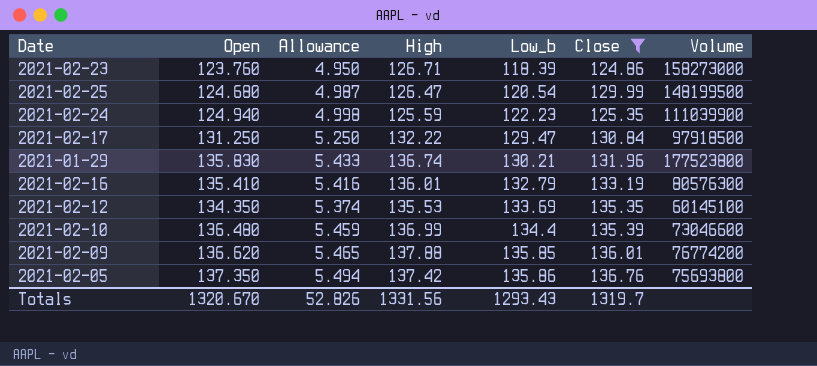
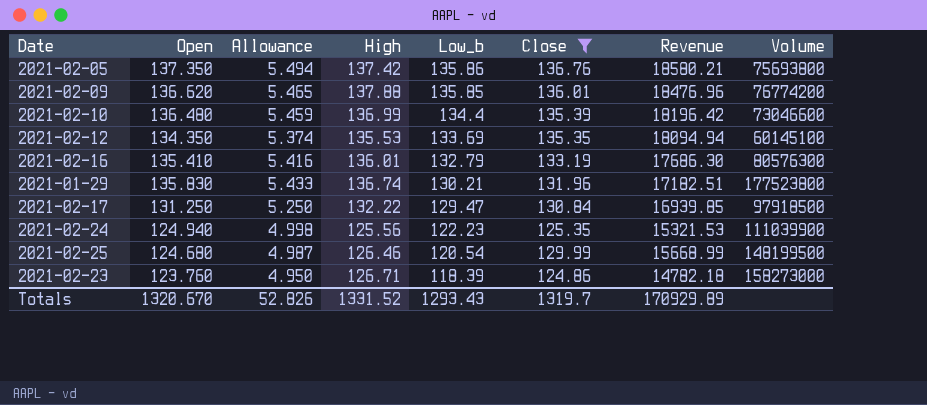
row order: Low_b ascending -> Low_b descending
column Revenue | formula: none -> [Low_b] * [Close]
2021-02-24 | High: 125.59 -> 125.56
2021-02-25 | High: 126.47 -> 126.46
Totals | High: 1331.56 -> 1331.52

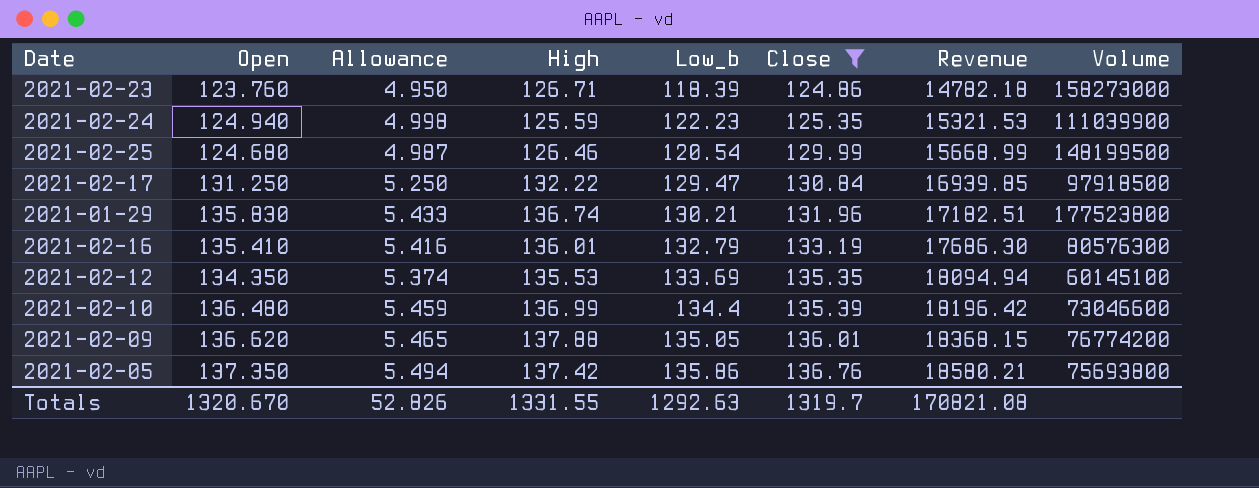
row order: Low_b descending -> Close ascending
2021-02-24 | High: 125.56 -> 125.59
2021-02-09 | Low_b: 135.85 -> 135.05
2021-02-09 | Revenue: 18476.96 -> 18368.15
Totals | High: 1331.52 -> 1331.55
Totals | Low_b: 1293.43 -> 1292.63
Totals | Revenue: 170929.89 -> 170821.08

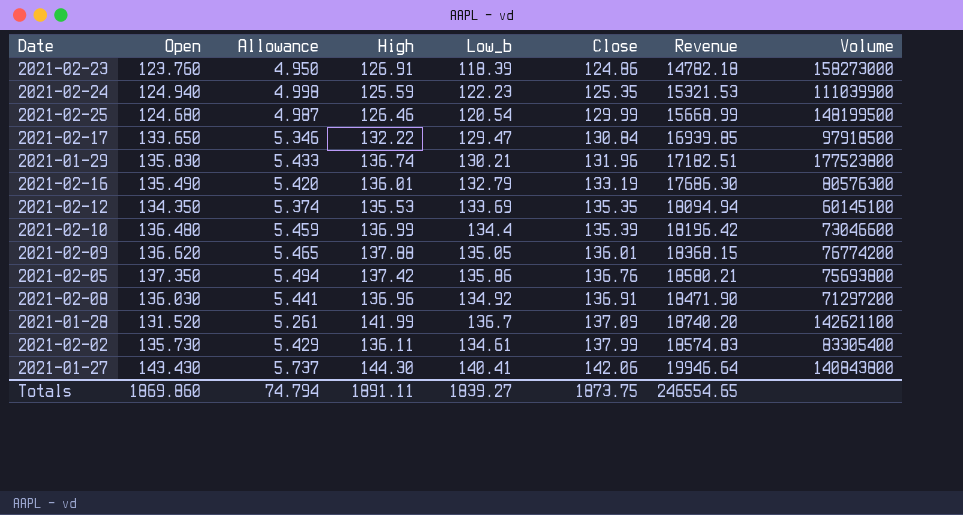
filter: Close <= 136.76 -> none
2021-02-23 | High: 126.71 -> 126.91
2021-02-17 | Open: 131.250 -> 133.650
2021-02-17 | Allowance: 5.250 -> 5.346
2021-02-16 | Open: 135.410 -> 135.490
2021-02-16 | Allowance: 5.416 -> 5.420
Totals | Open: 1320.670 -> 1869.860
Totals | Allowance: 52.826 -> 74.794
Totals | High: 1331.55 -> 1891.11
Totals | Low_b: 1292.63 -> 1839.27
Totals | Close: 1319.7 -> 1873.75
Totals | Revenue: 170821.08 -> 246554.65

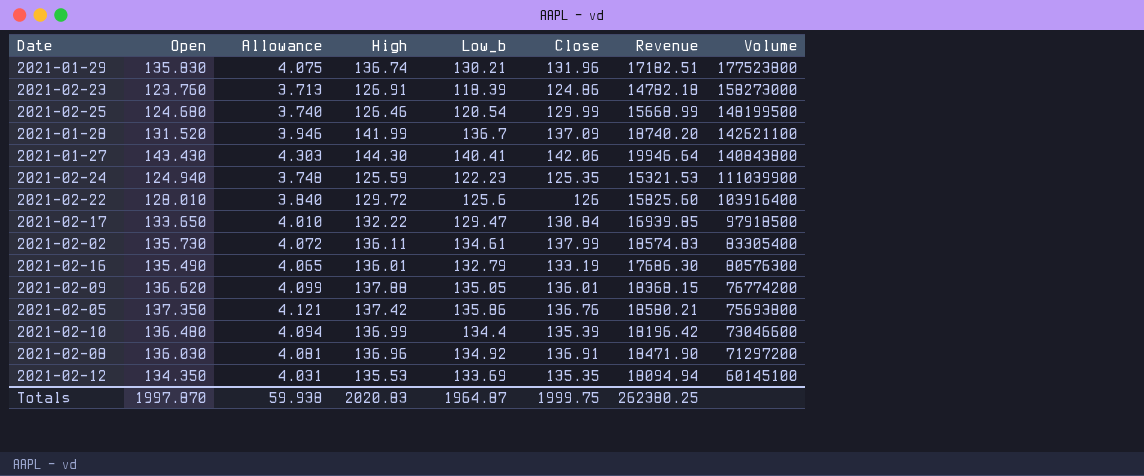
row order: Close ascending -> Volume descending
column Allowance | formula: [Open] * 0.04 -> [Open] * 0.03
row 2021-02-22: none -> 128.010 | 3.840 | 129.72 | 125.6 | 126 | 15825.60 | 103916400
Totals | Open: 1869.860 -> 1997.870
Totals | Allowance: 74.794 -> 59.938
Totals | High: 1891.11 -> 2020.83
Totals | Low_b: 1839.27 -> 1964.87
Totals | Close: 1873.75 -> 1999.75
Totals | Revenue: 246554.65 -> 262380.25

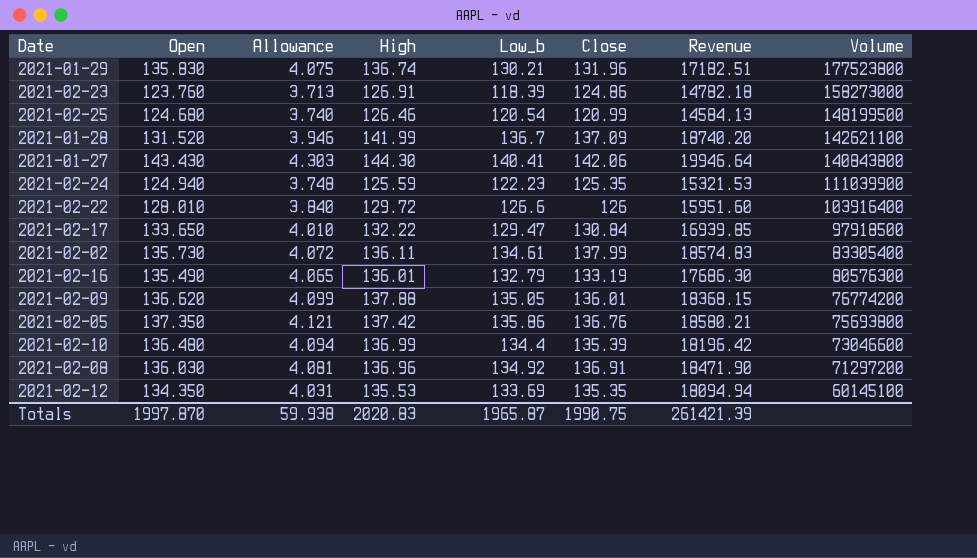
2021-02-25 | Close: 129.99 -> 120.99
2021-02-25 | Revenue: 15668.99 -> 14584.13
2021-02-22 | Low_b: 125.6 -> 126.6
2021-02-22 | Revenue: 15825.60 -> 15951.60
Totals | Low_b: 1964.87 -> 1965.87
Totals | Close: 1999.75 -> 1990.75
Totals | Revenue: 262380.25 -> 261421.39

